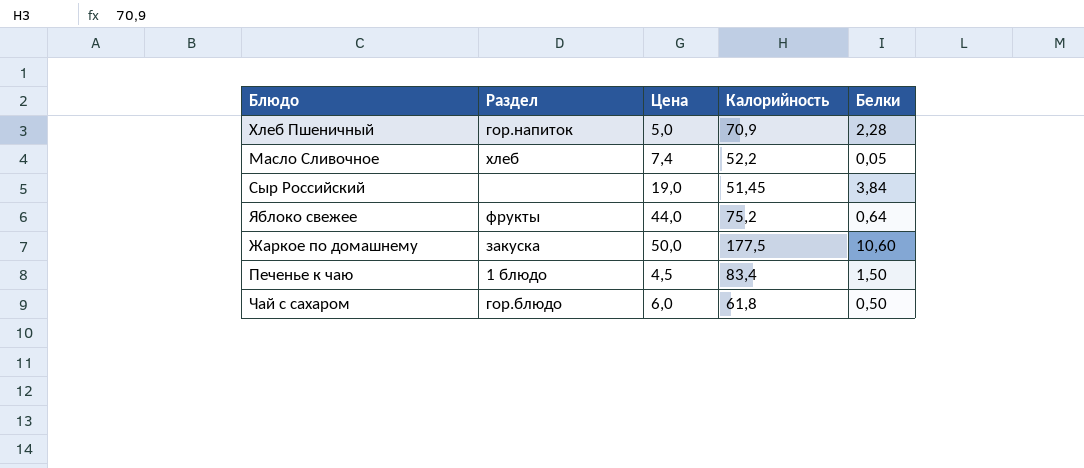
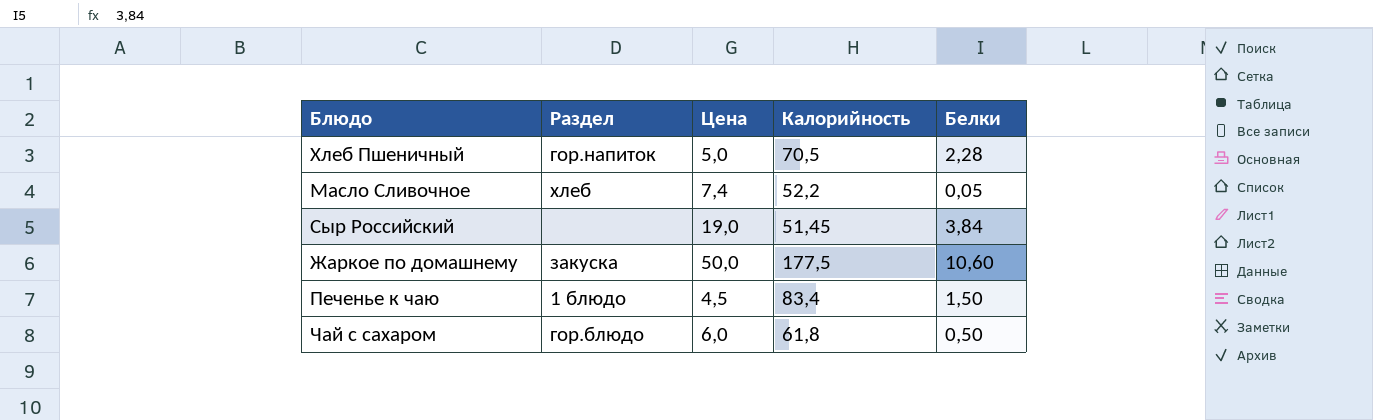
row Яблоко свежее: фрукты | 44,0 | 75,2 | 0,64 -> none
Хлеб Пшеничный | Калорийность: 70,9 -> 70,5

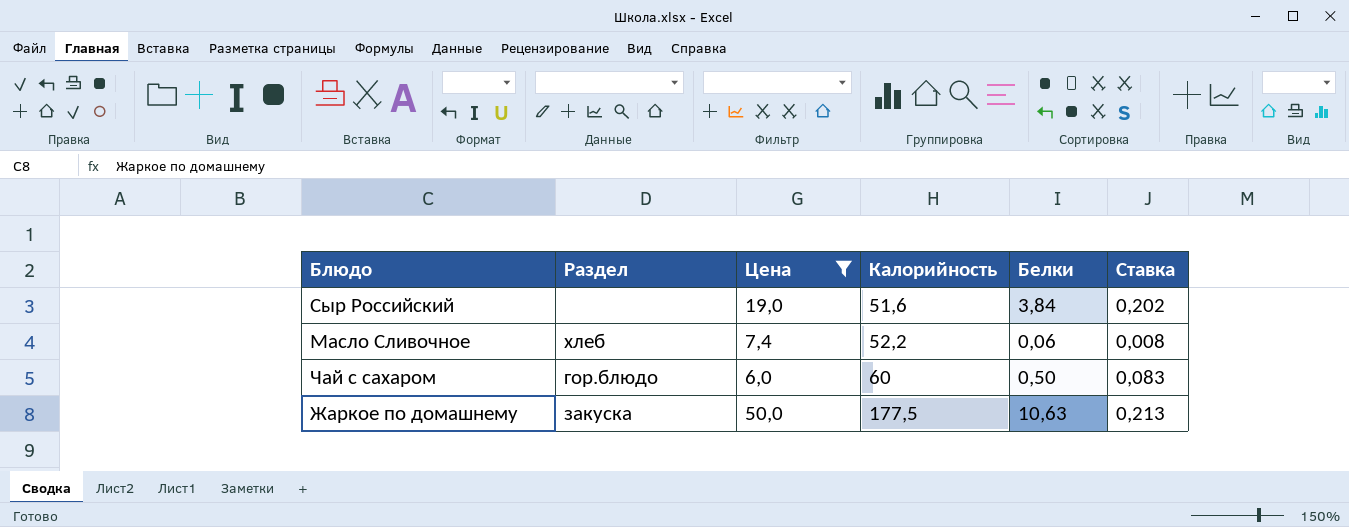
filter: none -> Цена >= 6,0
row order: none -> Калорийность ascending
column Ставка | formula: none -> [Белки] / [Цена]
Сыр Российский | Калорийность: 51,45 -> 51,6
Масло Сливочное | Белки: 0,05 -> 0,06
Чай с сахаром | Калорийность: 61,8 -> 60
Жаркое по домашнему | Белки: 10,60 -> 10,63

